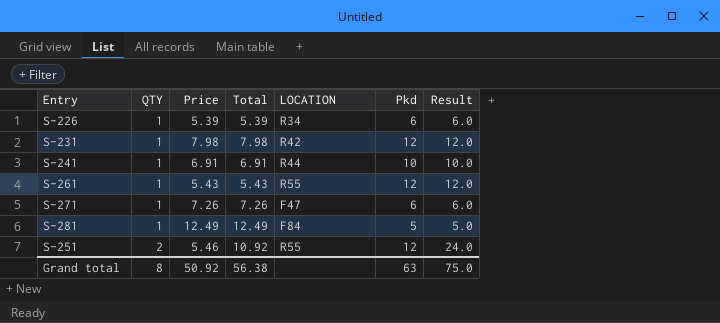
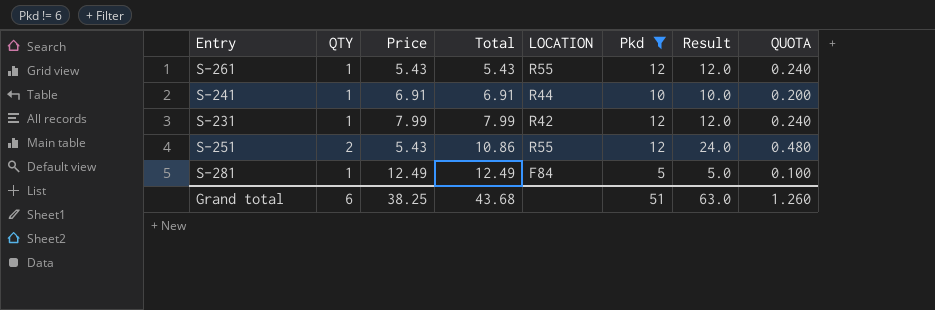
filter: none -> Pkd != 6
row order: QTY ascending -> Total ascending
column QUOTA | formula: none -> [Result] * 0.02
S-231 | Price: 7.98 -> 7.99
S-231 | Total: 7.98 -> 7.99
S-251 | Price: 5.46 -> 5.43
S-251 | Total: 10.92 -> 10.86
Grand total | QTY: 8 -> 6
Grand total | Price: 50.92 -> 38.25
Grand total | Total: 56.38 -> 43.68
Grand total | Pkd: 63 -> 51
Grand total | Result: 75.0 -> 63.0

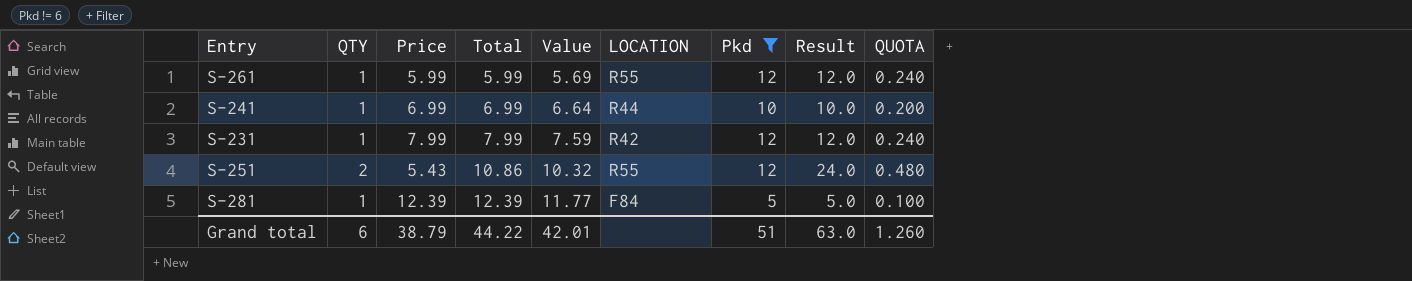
column Value | formula: none -> [Total] * 0.95
S-261 | Price: 5.43 -> 5.99
S-261 | Total: 5.43 -> 5.99
S-241 | Price: 6.91 -> 6.99
S-241 | Total: 6.91 -> 6.99
S-281 | Price: 12.49 -> 12.39
S-281 | Total: 12.49 -> 12.39
Grand total | Price: 38.25 -> 38.79
Grand total | Total: 43.68 -> 44.22

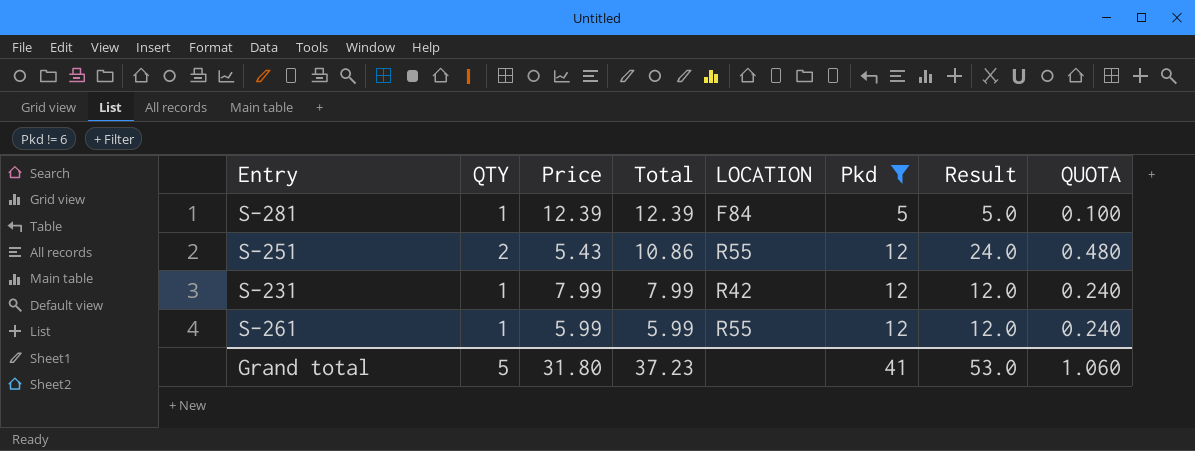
row order: Total ascending -> Total descending
column Value | formula: [Total] * 0.95 -> none
row S-241: 1 | 6.99 | 6.99 | 6.64 | R44 | 10 | 10.0 | 0.200 -> none
Grand total | QTY: 6 -> 5
Grand total | Price: 38.79 -> 31.80
Grand total | Total: 44.22 -> 37.23
Grand total | Pkd: 51 -> 41
Grand total | Result: 63.0 -> 53.0
Grand total | QUOTA: 1.260 -> 1.060

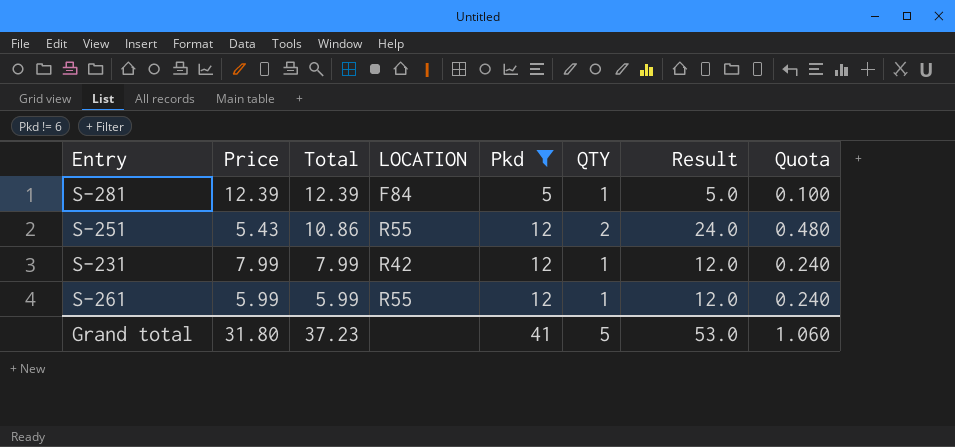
column QTY | position: 2 -> 6
column name: QUOTA -> Quota

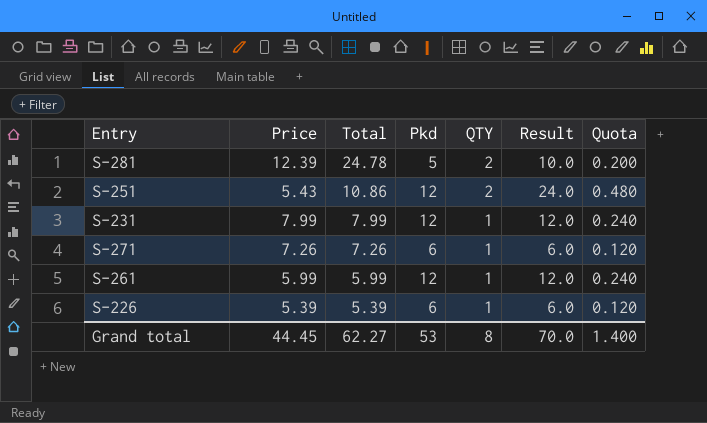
filter: Pkd != 6 -> none
column LOCATION | position: 4 -> none
S-281 | Total: 12.39 -> 24.78
S-281 | QTY: 1 -> 2
S-281 | Result: 5.0 -> 10.0
S-281 | Quota: 0.100 -> 0.200
Grand total | Price: 31.80 -> 44.45
Grand total | Total: 37.23 -> 62.27
Grand total | Pkd: 41 -> 53
Grand total | QTY: 5 -> 8
Grand total | Result: 53.0 -> 70.0
Grand total | Quota: 1.060 -> 1.400

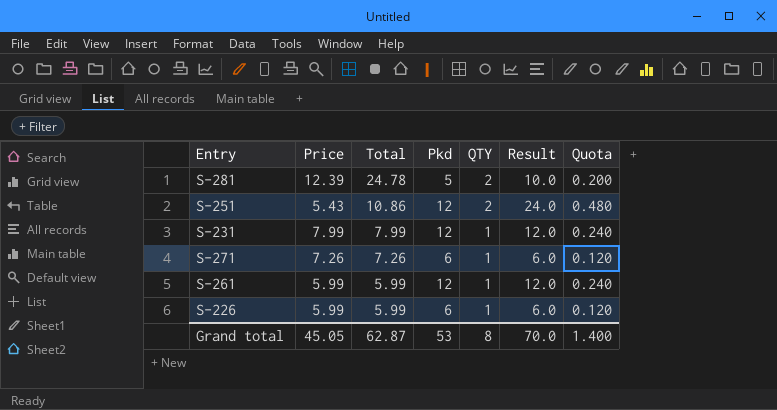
S-226 | Price: 5.39 -> 5.99
S-226 | Total: 5.39 -> 5.99
Grand total | Price: 44.45 -> 45.05
Grand total | Total: 62.27 -> 62.87

